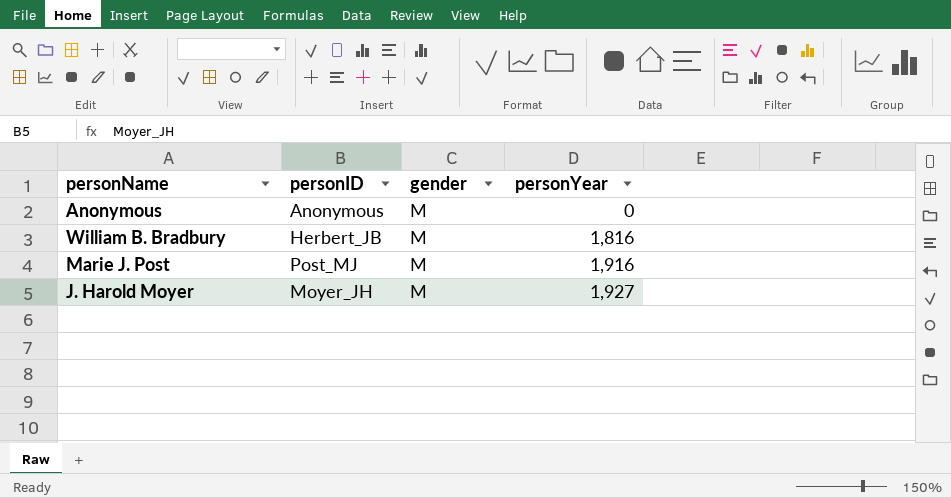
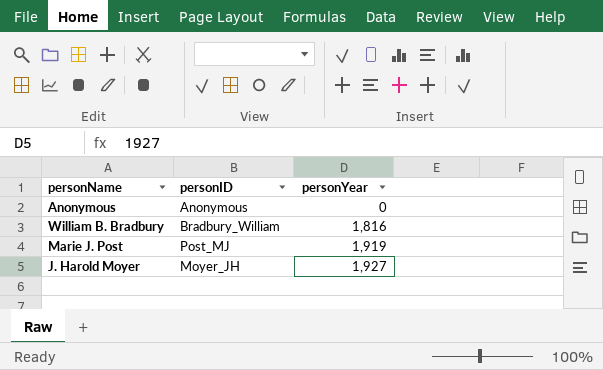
column gender | position: 3 -> none
William B. Bradbury | personID: Herbert_JB -> Bradbury_William
Marie J. Post | personYear: 1,916 -> 1,919

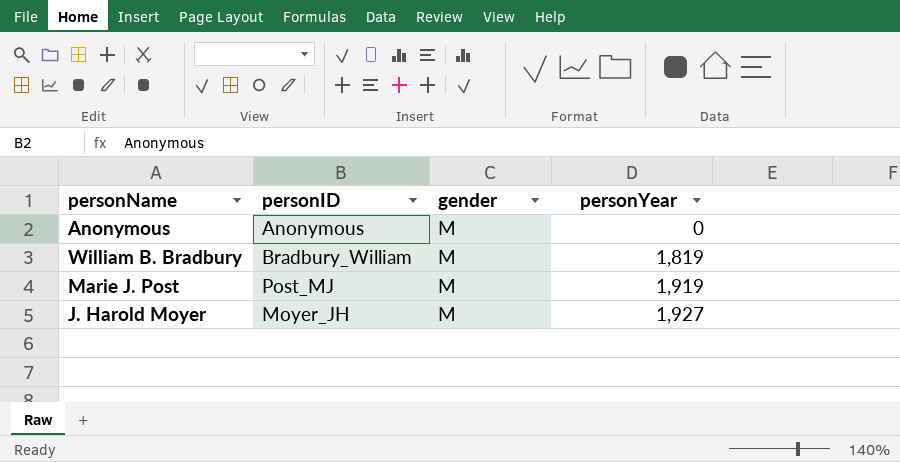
column gender | position: none -> 3
William B. Bradbury | personYear: 1,816 -> 1,819

